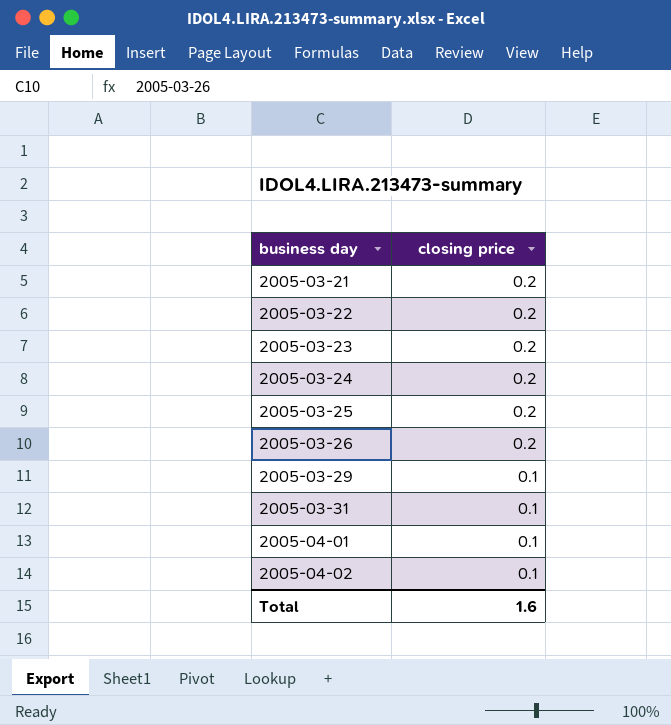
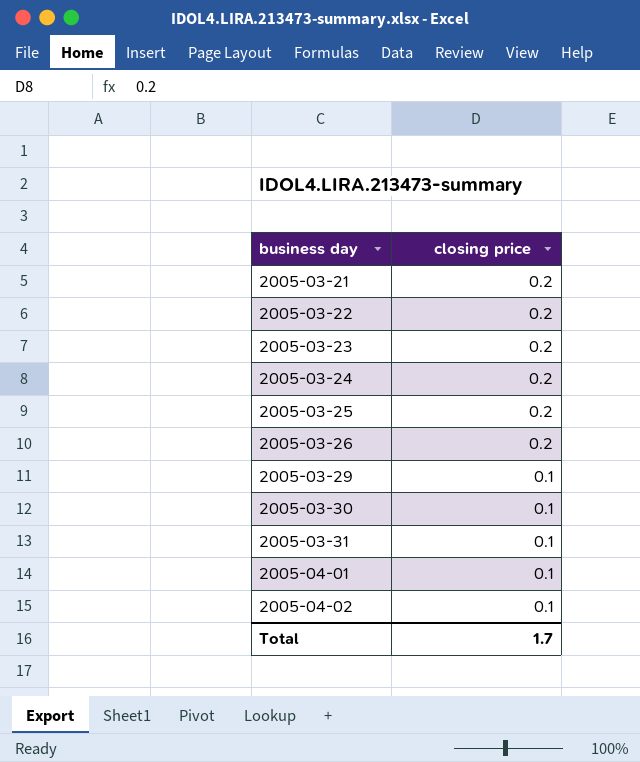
row 2005-03-30: none -> 0.1
Total | closing price: 1.6 -> 1.7

